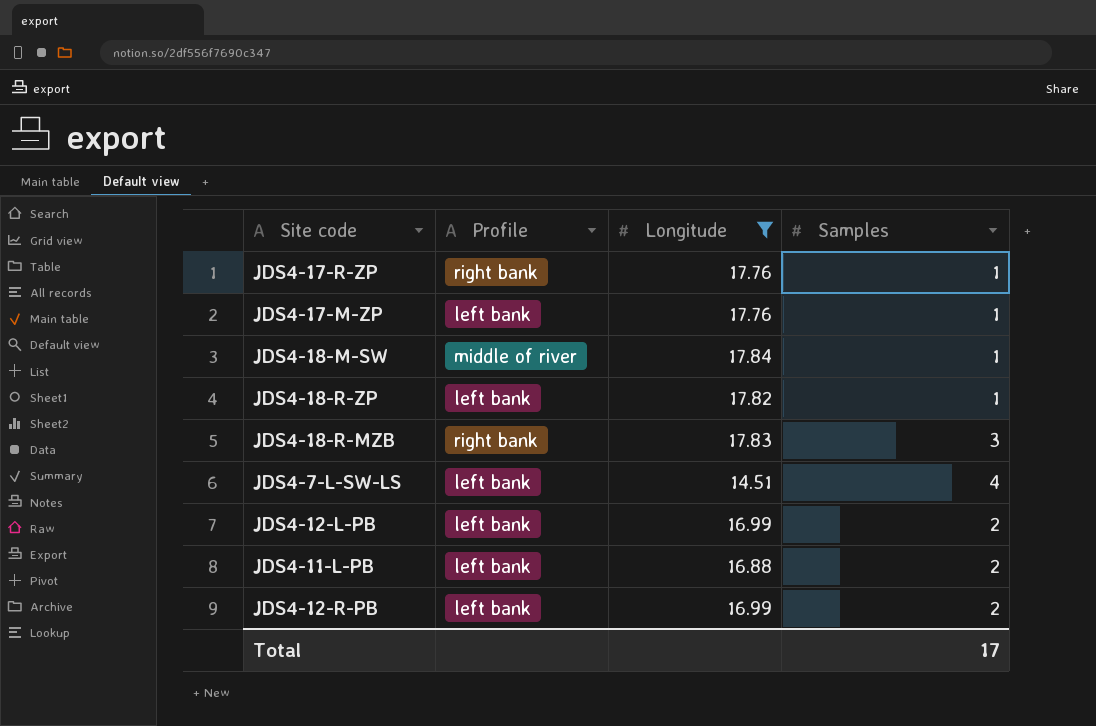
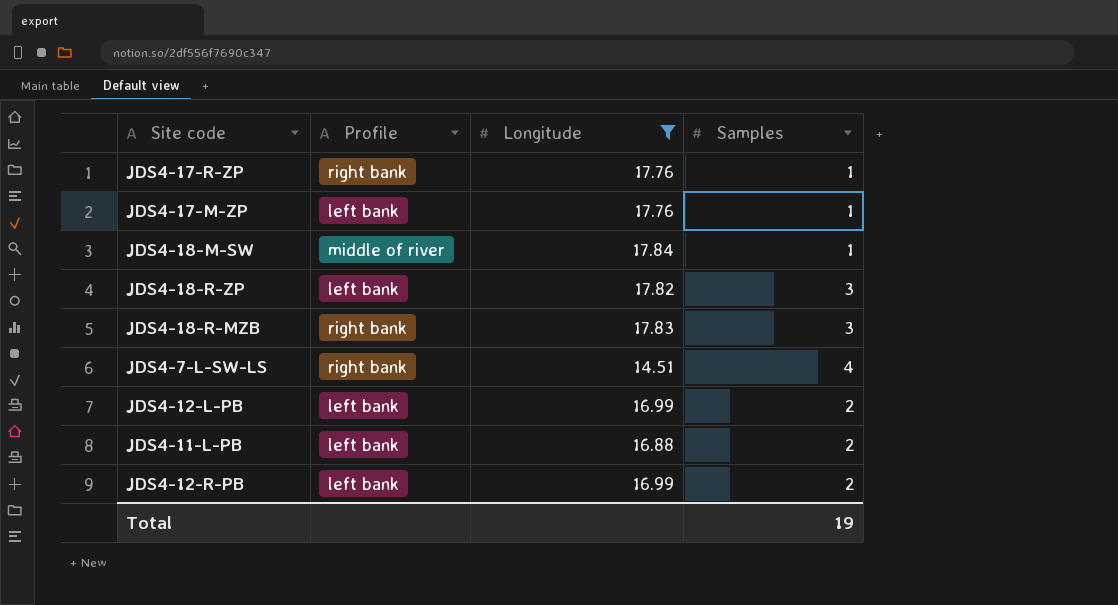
JDS4-18-R-ZP | Samples: 1 -> 3
JDS4-7-L-SW-LS | Profile: left bank -> right bank
Total | Samples: 17 -> 19

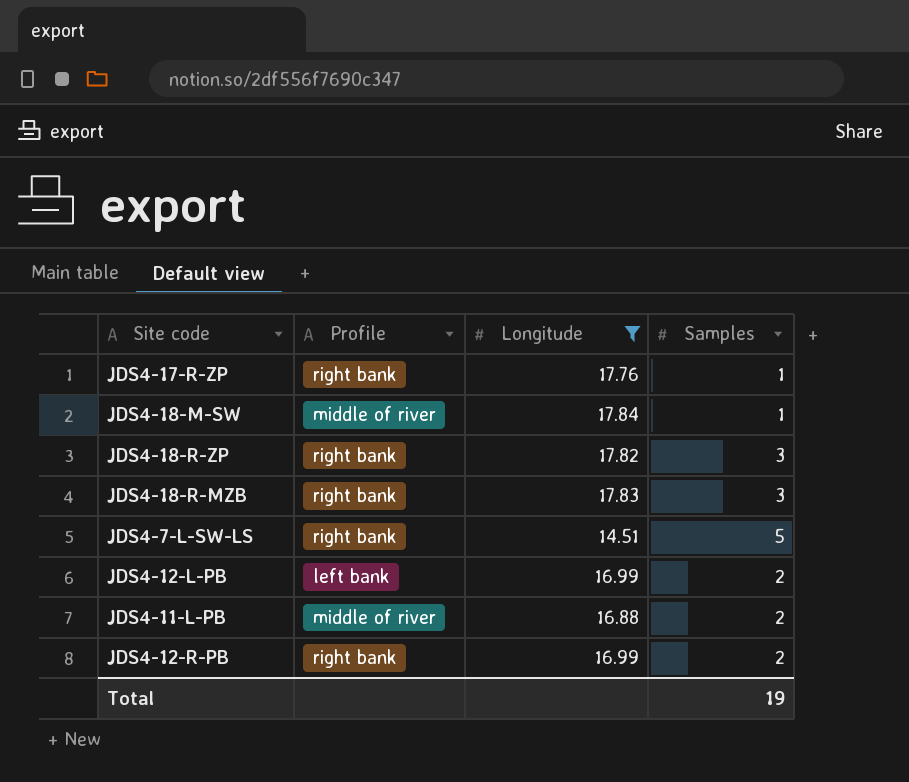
row JDS4-17-M-ZP: left bank | 17.76 | 1 -> none
JDS4-18-R-ZP | Profile: left bank -> right bank
JDS4-7-L-SW-LS | Samples: 4 -> 5
JDS4-11-L-PB | Profile: left bank -> middle of river
JDS4-12-R-PB | Profile: left bank -> right bank

